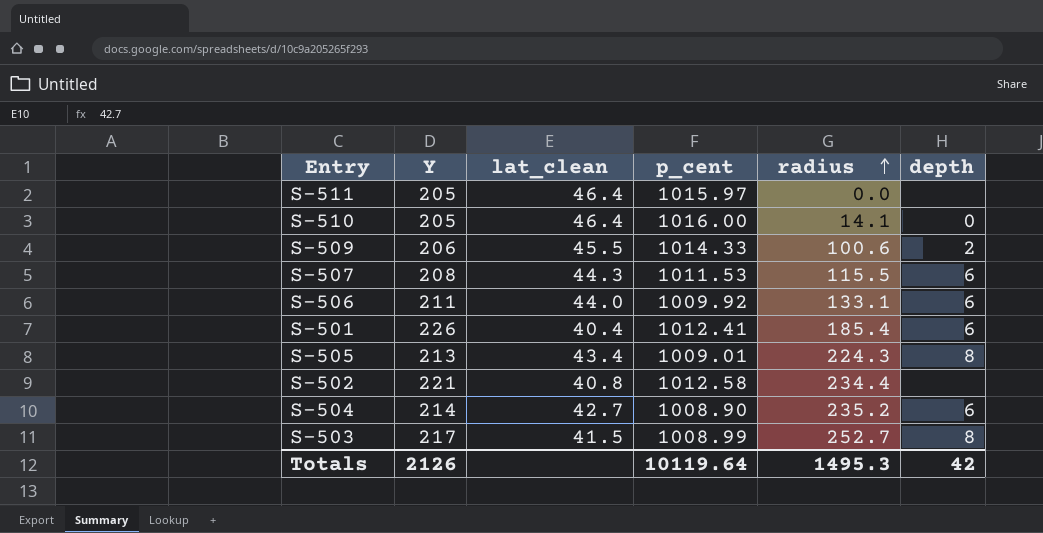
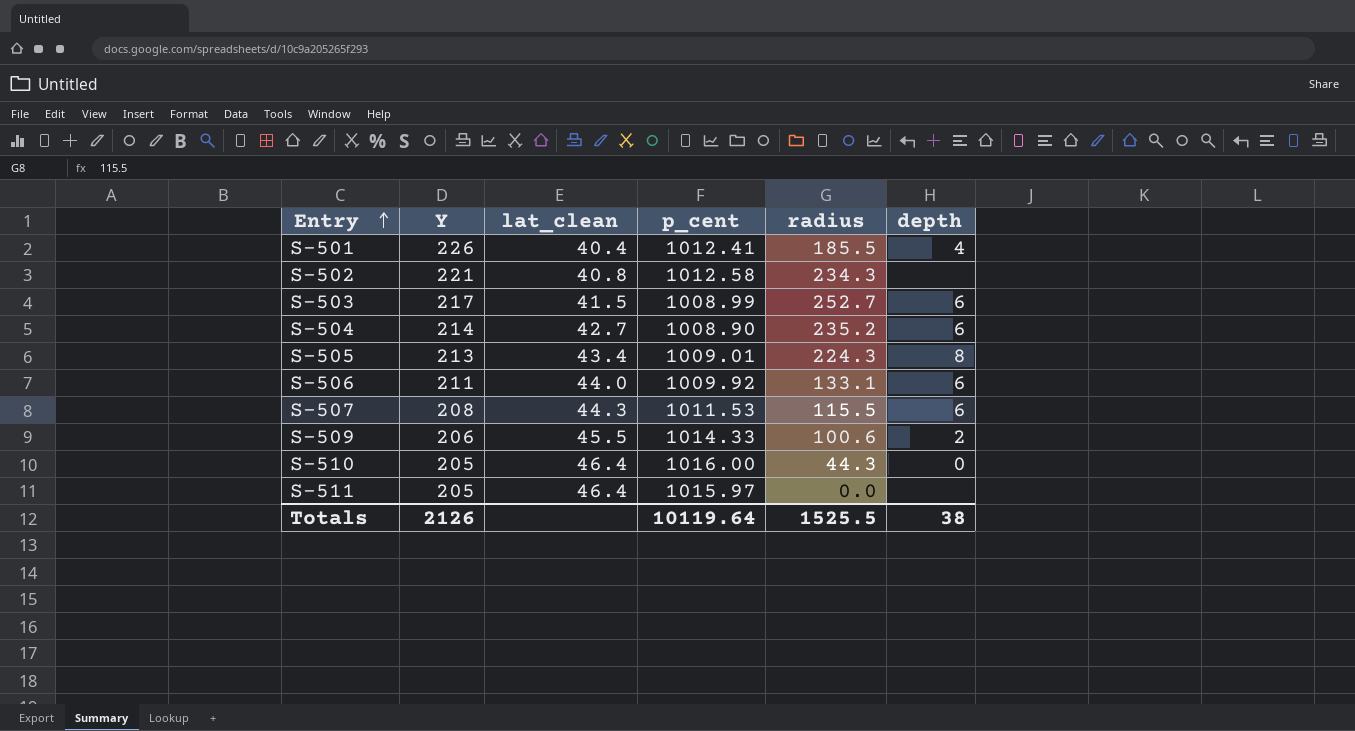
row order: radius ascending -> Entry ascending
S-501 | radius: 185.4 -> 185.5
S-501 | depth: 6 -> 4
S-502 | radius: 234.4 -> 234.3
S-503 | depth: 8 -> 6
S-510 | radius: 14.1 -> 44.3
Totals | radius: 1495.3 -> 1525.5
Totals | depth: 42 -> 38

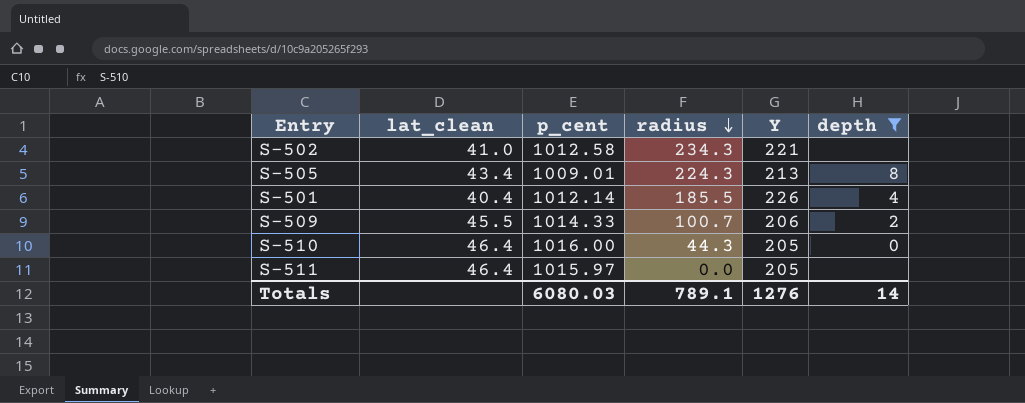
filter: none -> depth != 6
row order: Entry ascending -> radius descending
column Y | position: 2 -> 5
S-502 | lat_clean: 40.8 -> 41.0
S-501 | p_cent: 1012.41 -> 1012.14
S-509 | radius: 100.6 -> 100.7
Totals | p_cent: 10119.64 -> 6080.03
Totals | radius: 1525.5 -> 789.1
Totals | Y: 2126 -> 1276
Totals | depth: 38 -> 14

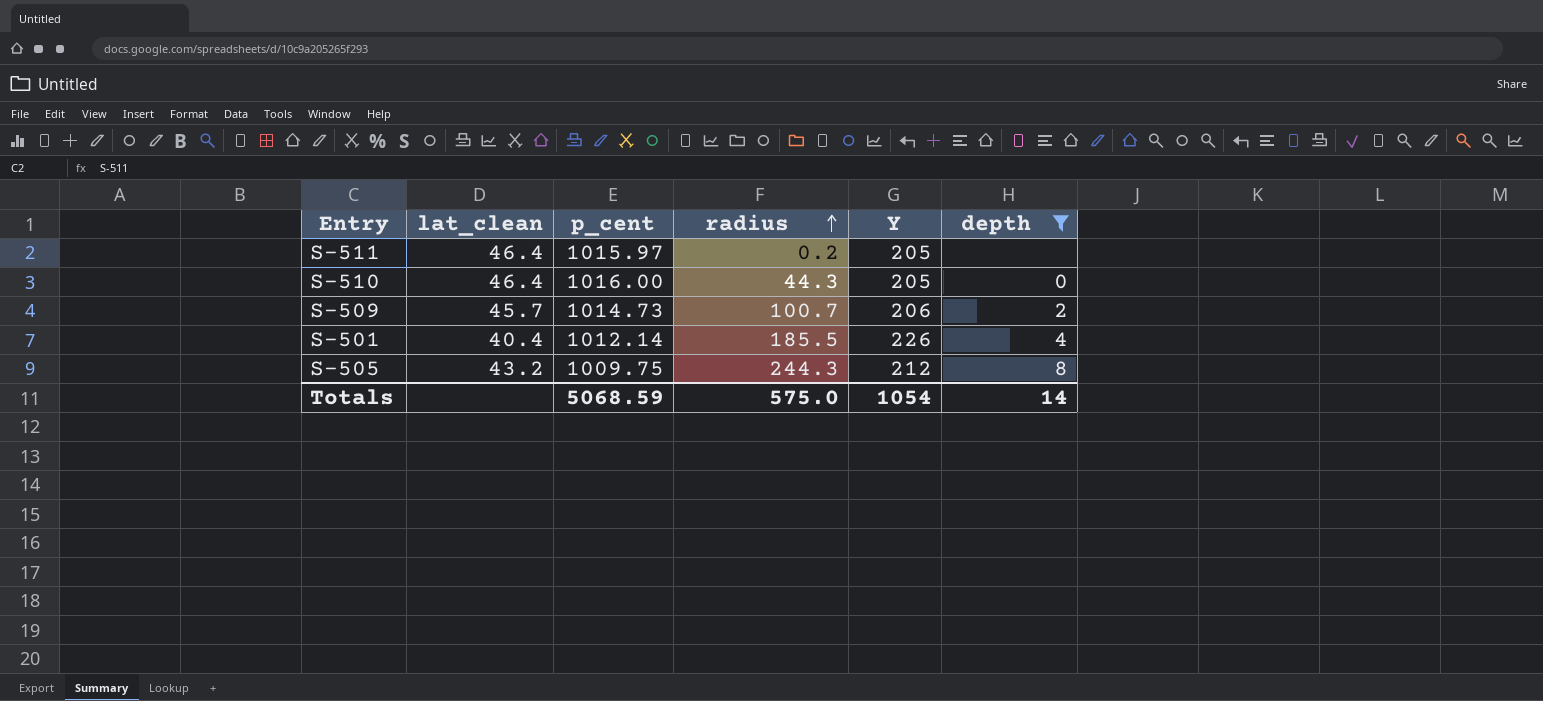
row order: radius descending -> radius ascending
row S-502: 41.0 | 1012.58 | 234.3 | 221 | none -> none
S-511 | radius: 0.0 -> 0.2
S-509 | lat_clean: 45.5 -> 45.7
S-509 | p_cent: 1014.33 -> 1014.73
S-505 | lat_clean: 43.4 -> 43.2
S-505 | p_cent: 1009.01 -> 1009.75
S-505 | radius: 224.3 -> 244.3
S-505 | Y: 213 -> 212
Totals | p_cent: 6080.03 -> 5068.59
Totals | radius: 789.1 -> 575.0
Totals | Y: 1276 -> 1054

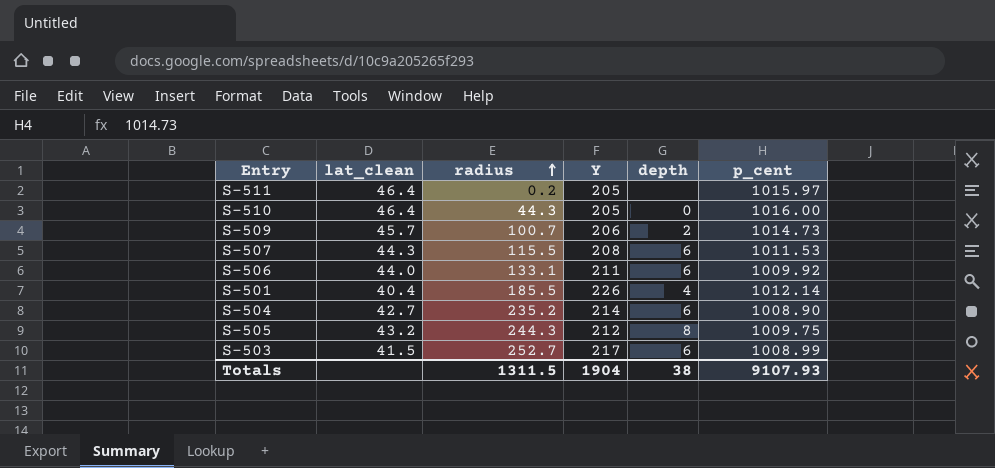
filter: depth != 6 -> none
column p_cent | position: 3 -> 6
Totals | radius: 575.0 -> 1311.5
Totals | Y: 1054 -> 1904
Totals | depth: 14 -> 38
Totals | p_cent: 5068.59 -> 9107.93

